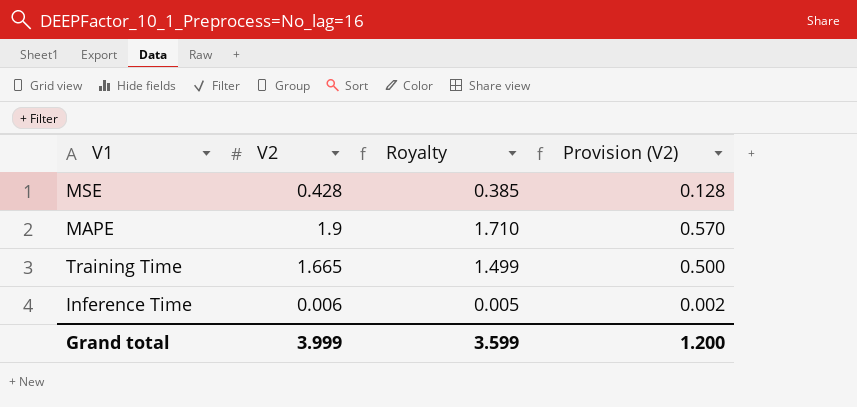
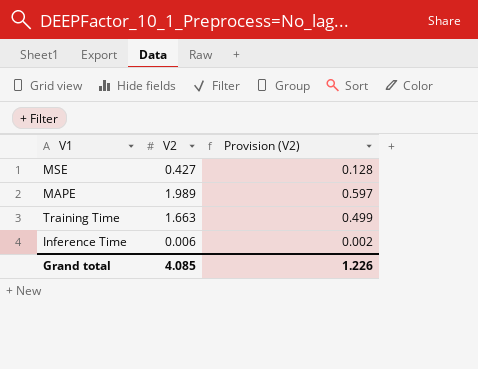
column Royalty | formula: [V2] * 0.9 -> none
MSE | V2: 0.428 -> 0.427
MAPE | V2: 1.9 -> 1.989
MAPE | Provision (V2): 0.570 -> 0.597
Training Time | V2: 1.665 -> 1.663
Training Time | Provision (V2): 0.500 -> 0.499
Grand total | V2: 3.999 -> 4.085
Grand total | Provision (V2): 1.200 -> 1.226

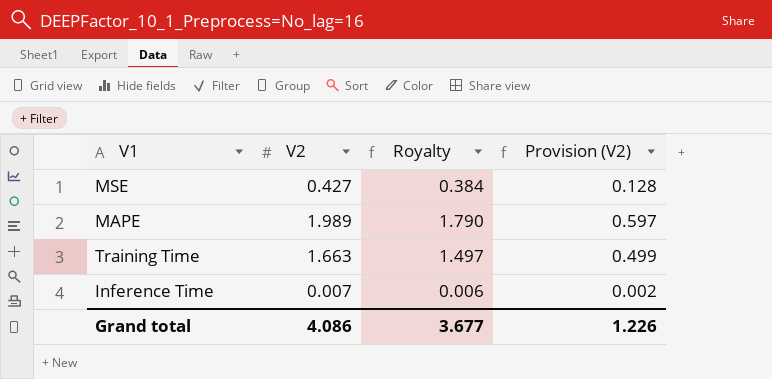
column Royalty | formula: none -> [V2] * 0.9
Inference Time | V2: 0.006 -> 0.007
Grand total | V2: 4.085 -> 4.086

